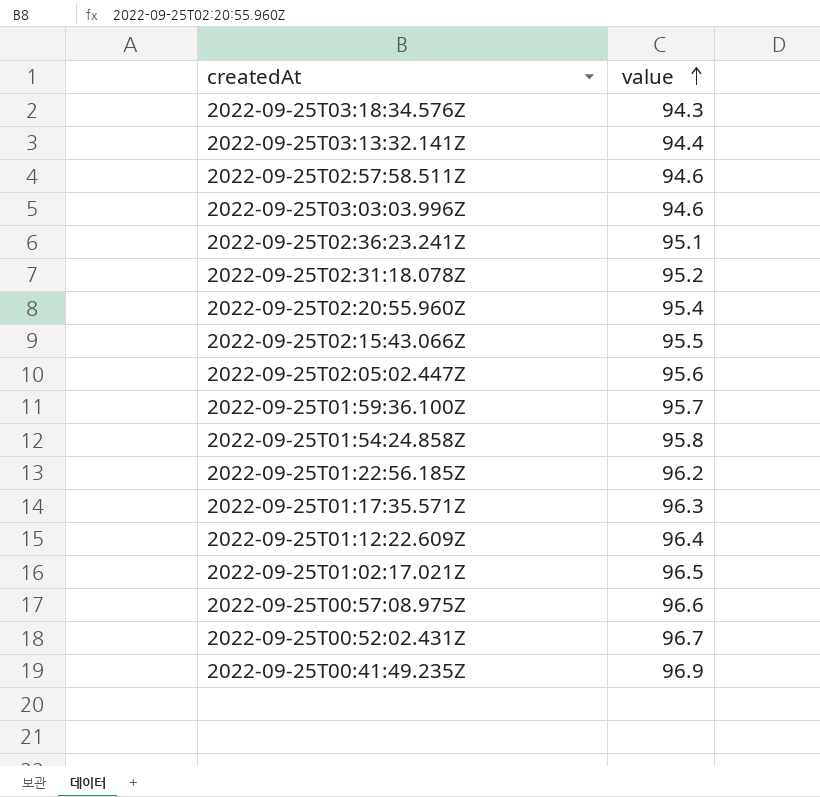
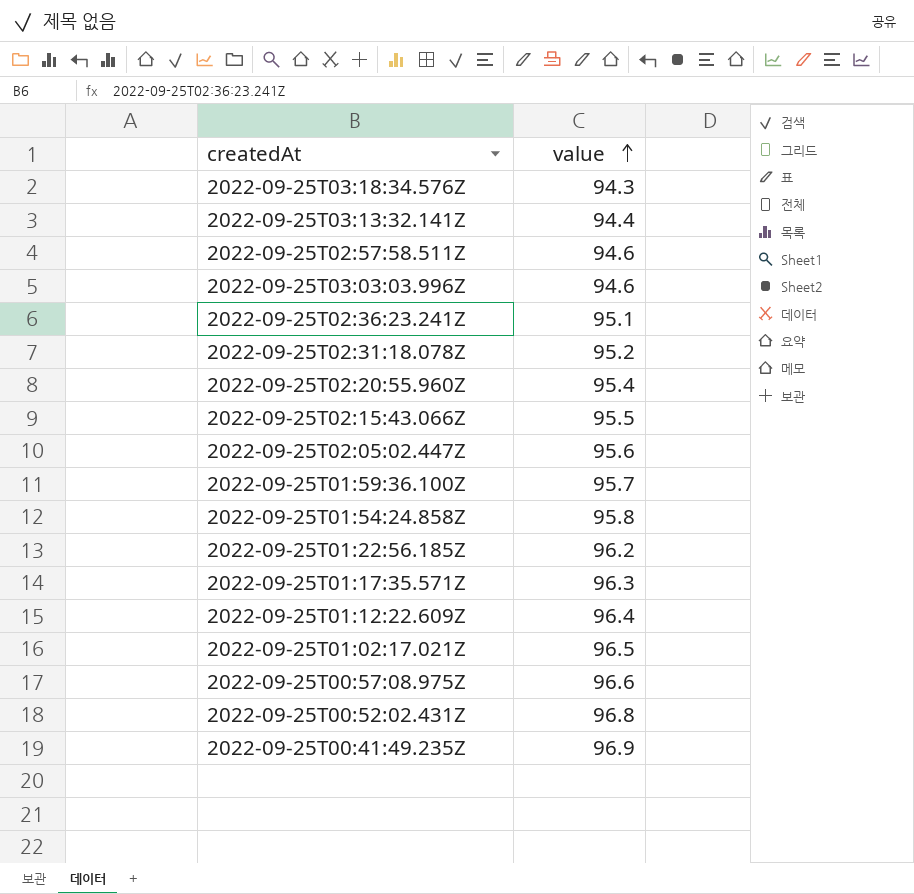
2022-09-25T00:52:02.431Z | value: 96.7 -> 96.8

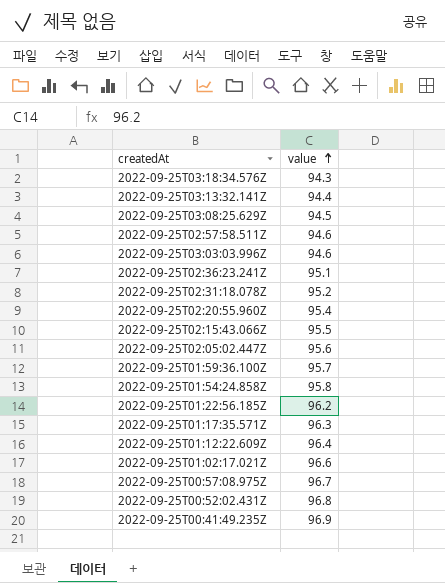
row 2022-09-25T03:08:25.629Z: none -> 94.5
2022-09-25T01:02:17.021Z | value: 96.5 -> 96.6
2022-09-25T00:57:08.975Z | value: 96.6 -> 96.7

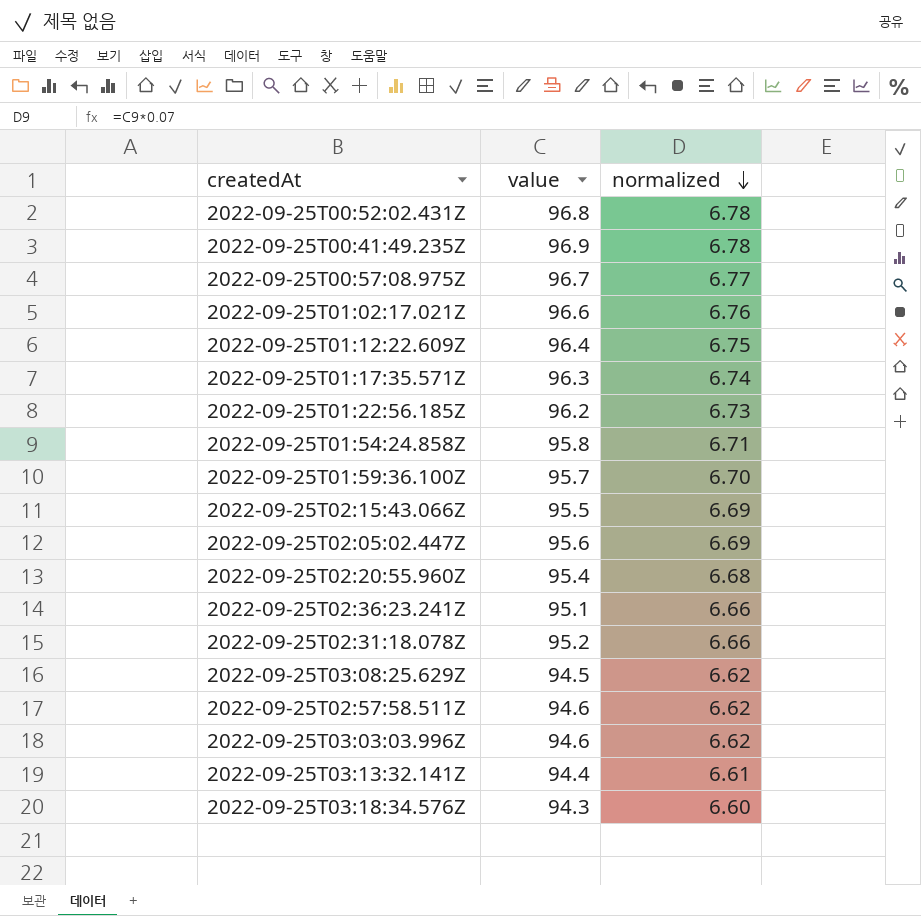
row order: value ascending -> normalized descending
column normalized | formula: none -> [value] * 0.07

